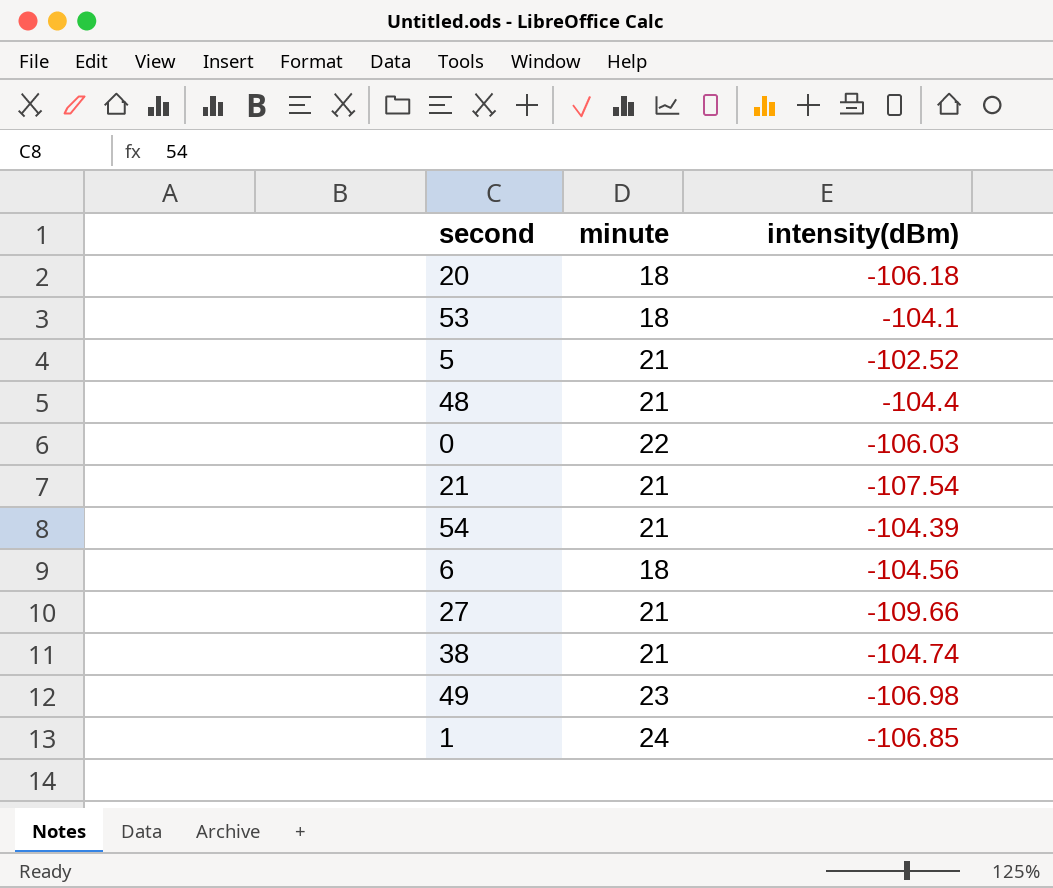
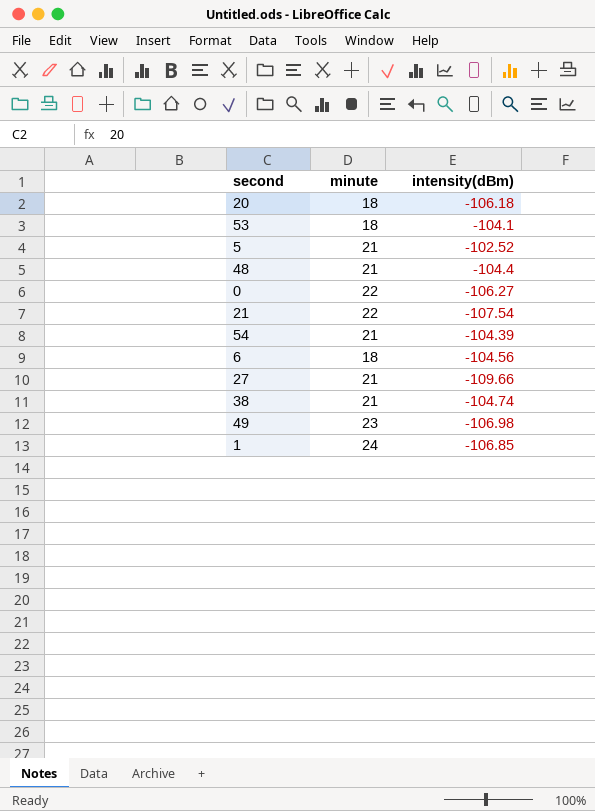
0 | intensity(dBm): -106.03 -> -106.27
21 | minute: 21 -> 22

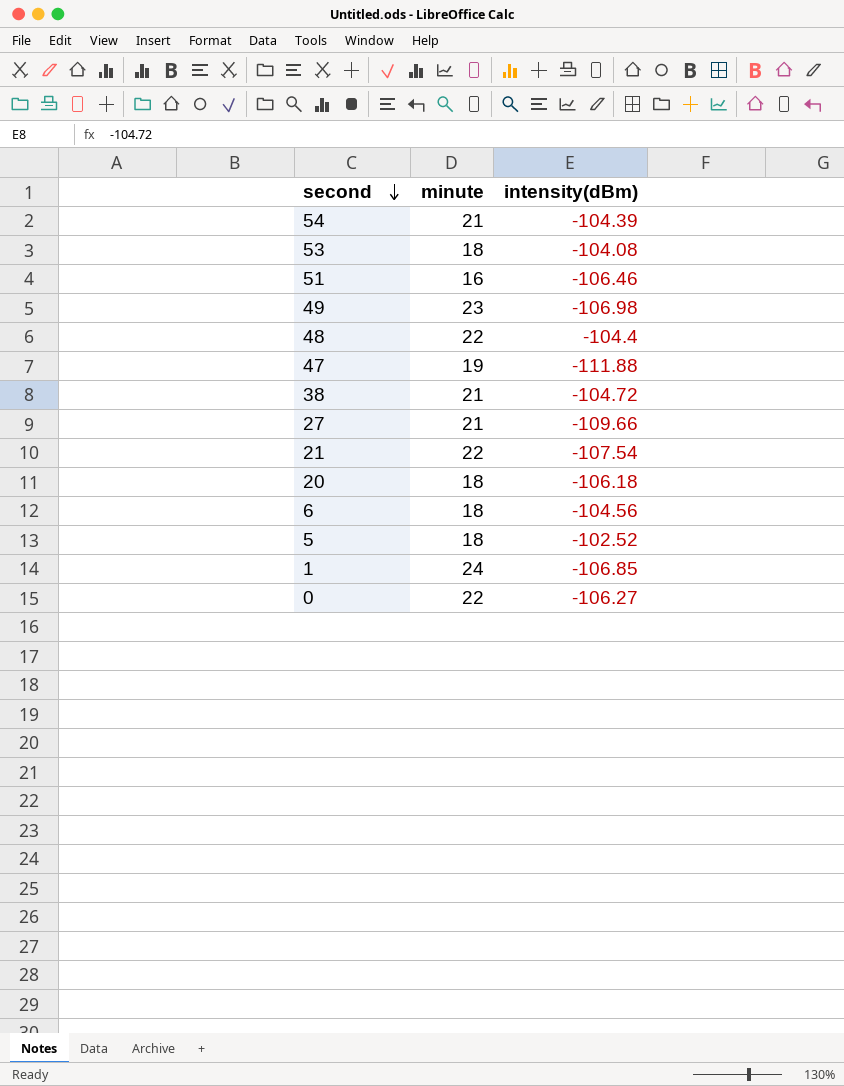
row order: none -> second descending
53 | intensity(dBm): -104.1 -> -104.08
row 51: none -> 16 | -106.46
48 | minute: 21 -> 22
row 47: none -> 19 | -111.88
38 | intensity(dBm): -104.74 -> -104.72
5 | minute: 21 -> 18

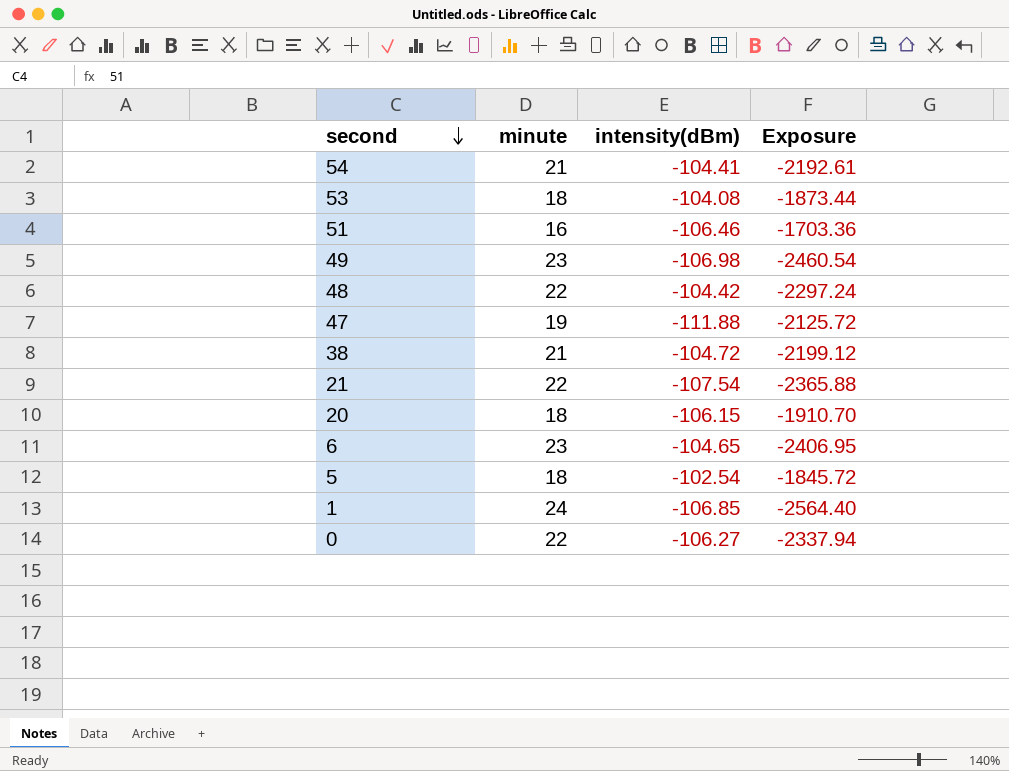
column Exposure | formula: none -> [minute] * [intensity(dBm)]
row 27: 21 | -109.66 -> none
54 | intensity(dBm): -104.39 -> -104.41
48 | intensity(dBm): -104.4 -> -104.42
20 | intensity(dBm): -106.18 -> -106.15
6 | minute: 18 -> 23
6 | intensity(dBm): -104.56 -> -104.65
5 | intensity(dBm): -102.52 -> -102.54

